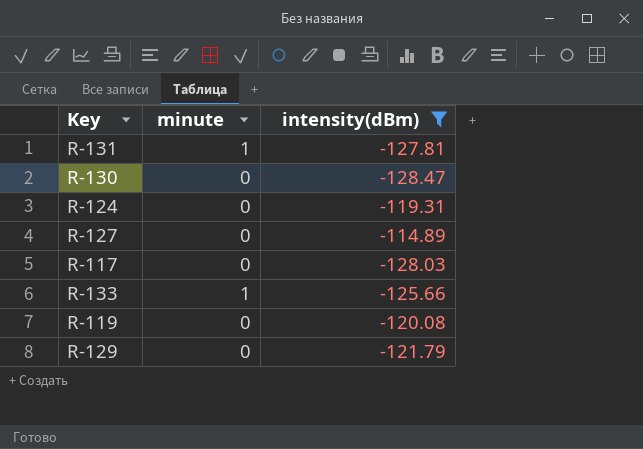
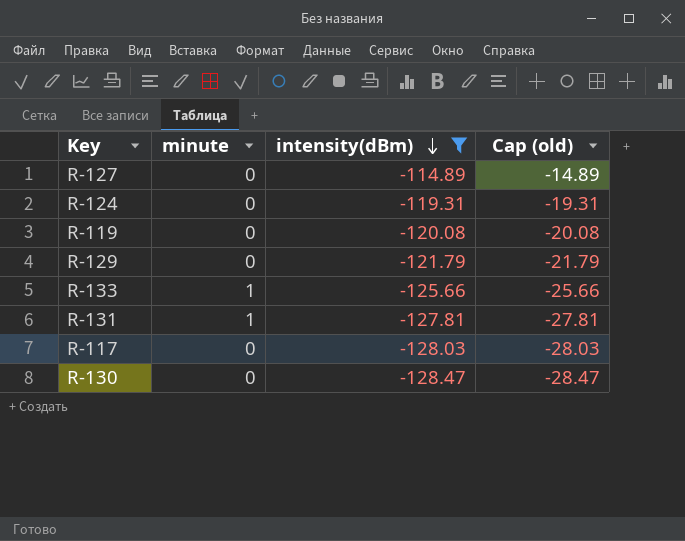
row order: none -> intensity(dBm) descending
column Cap (old) | formula: none -> [intensity(dBm)] + 100

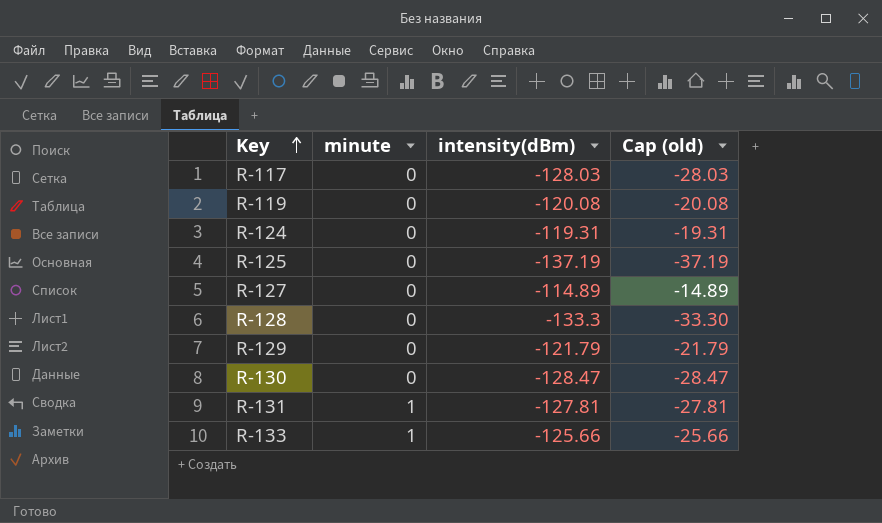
filter: intensity(dBm) >= -128.47 -> none
row order: intensity(dBm) descending -> Key ascending

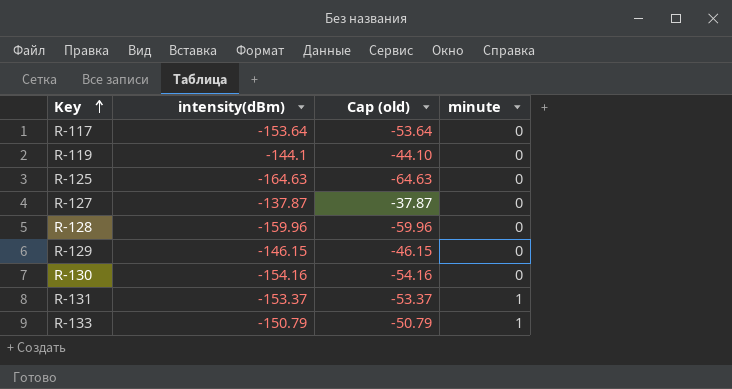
column minute | position: 2 -> 4
row R-124: 0 | -119.31 | -19.31 -> none
R-117 | intensity(dBm): -128.03 -> -153.64
R-117 | Cap (old): -28.03 -> -53.64
R-119 | intensity(dBm): -120.08 -> -144.1
R-119 | Cap (old): -20.08 -> -44.10
R-125 | intensity(dBm): -137.19 -> -164.63
R-125 | Cap (old): -37.19 -> -64.63
R-127 | intensity(dBm): -114.89 -> -137.87
R-127 | Cap (old): -14.89 -> -37.87
R-128 | intensity(dBm): -133.3 -> -159.96
R-128 | Cap (old): -33.30 -> -59.96
R-129 | intensity(dBm): -121.79 -> -146.15
R-129 | Cap (old): -21.79 -> -46.15
R-130 | intensity(dBm): -128.47 -> -154.16
R-130 | Cap (old): -28.47 -> -54.16
R-131 | intensity(dBm): -127.81 -> -153.37
R-131 | Cap (old): -27.81 -> -53.37
R-133 | intensity(dBm): -125.66 -> -150.79
R-133 | Cap (old): -25.66 -> -50.79

